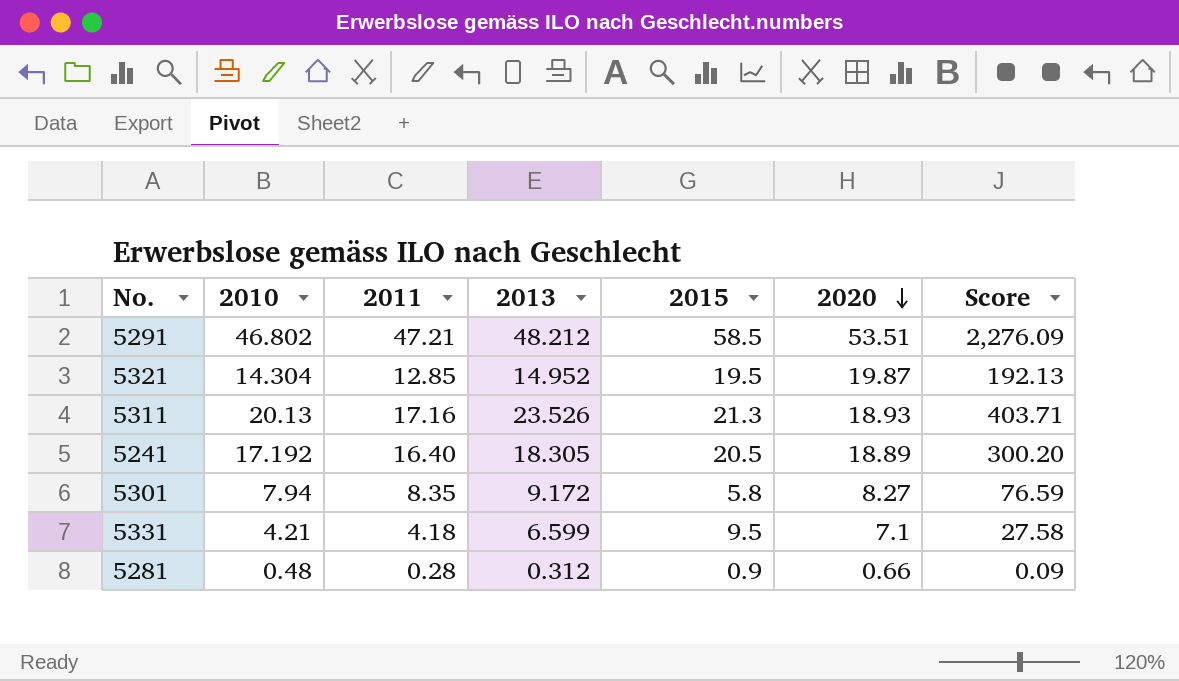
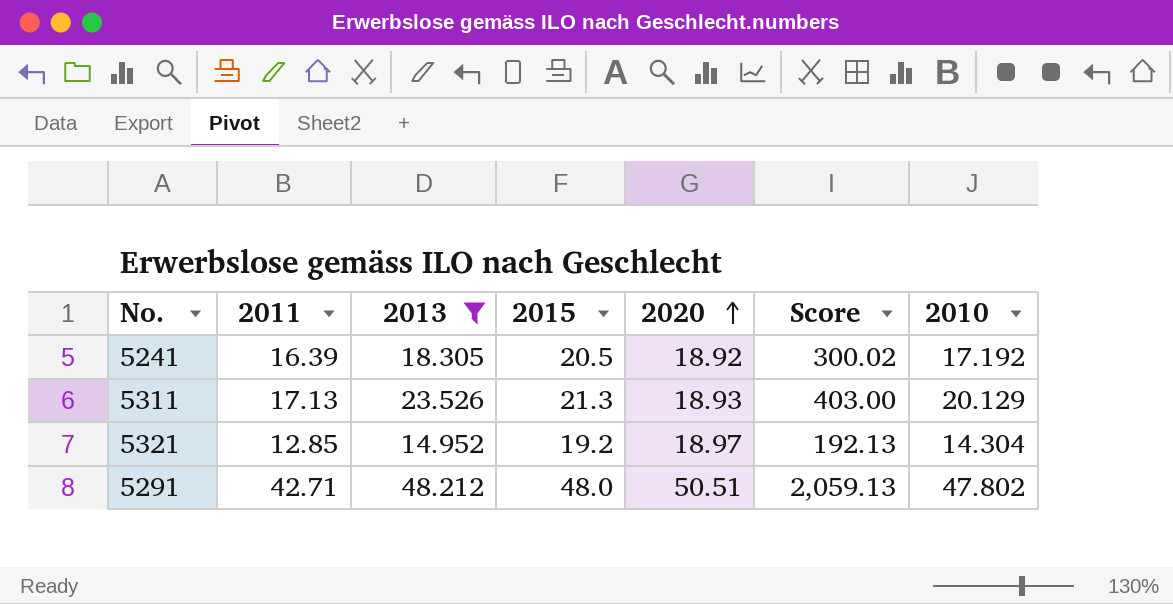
filter: none -> 2013 >= 14.952
row order: 2020 descending -> 2020 ascending
column 2010 | position: 2 -> 7
5241 | 2011: 16.40 -> 16.39
5241 | 2020: 18.89 -> 18.92
5241 | Score: 300.20 -> 300.02
5311 | 2011: 17.16 -> 17.13
5311 | Score: 403.71 -> 403.00
5311 | 2010: 20.13 -> 20.129
5321 | 2015: 19.5 -> 19.2
5321 | 2020: 19.87 -> 18.97
5291 | 2011: 47.21 -> 42.71
5291 | 2015: 58.5 -> 48.0
5291 | 2020: 53.51 -> 50.51
5291 | Score: 2,276.09 -> 2,059.13
5291 | 2010: 46.802 -> 47.802

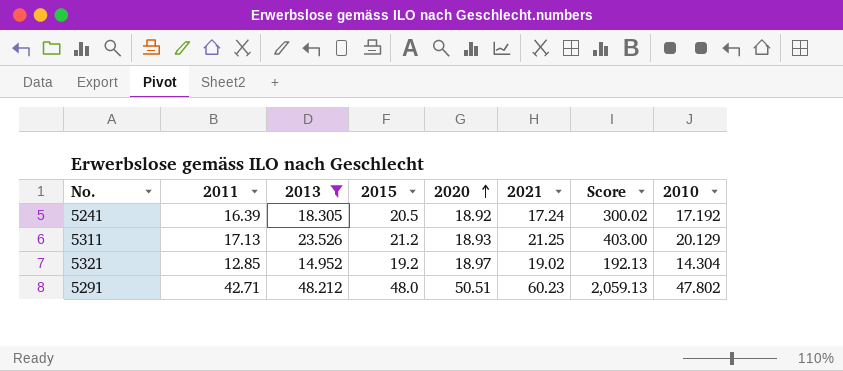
column 2021 | position: none -> 6
5311 | 2015: 21.3 -> 21.2

